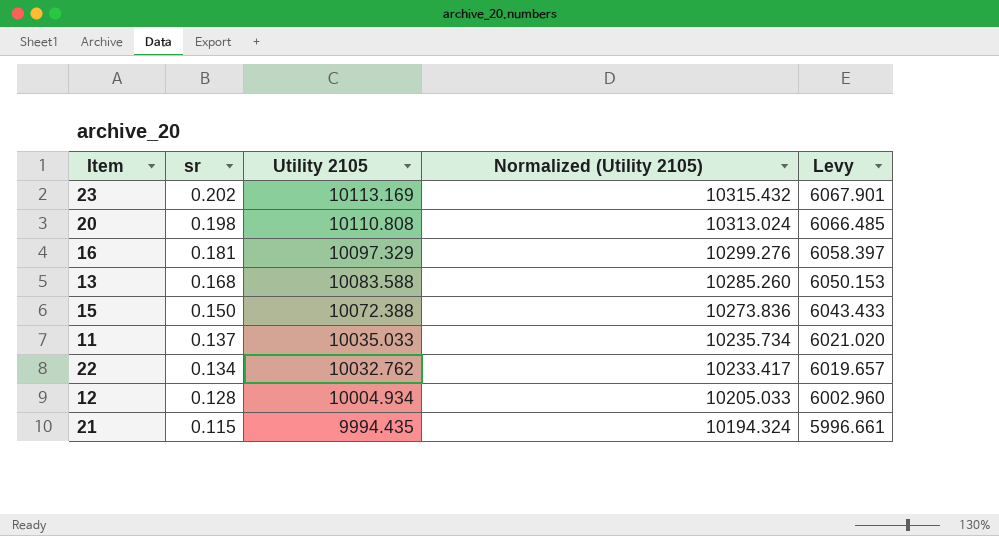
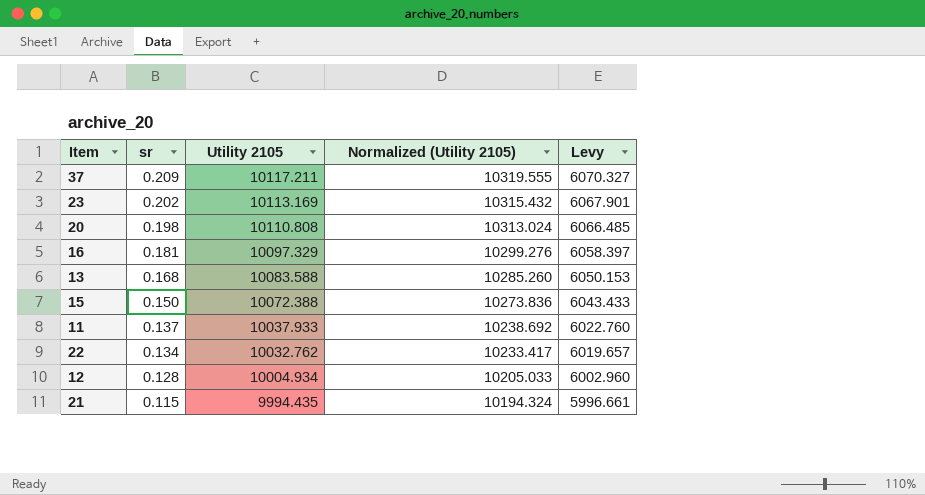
row 37: none -> 0.209 | 10117.211 | 10319.555 | 6070.327
11 | Utility 2105: 10035.033 -> 10037.933
11 | Normalized (Utility 2105): 10235.734 -> 10238.692
11 | Levy: 6021.020 -> 6022.760

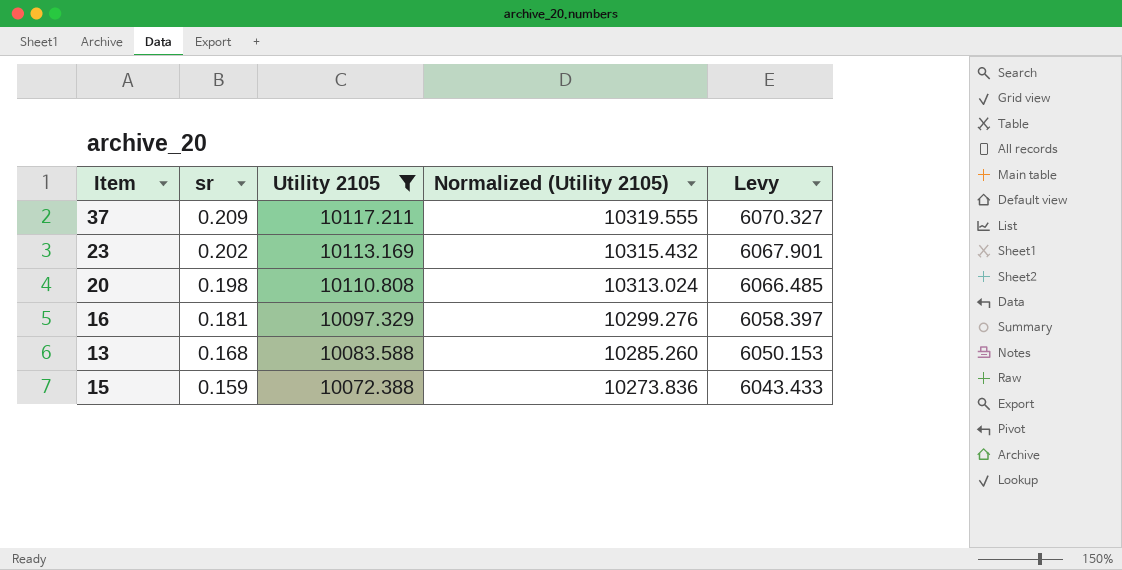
filter: none -> Utility 2105 >= 10072.388
15 | sr: 0.150 -> 0.159

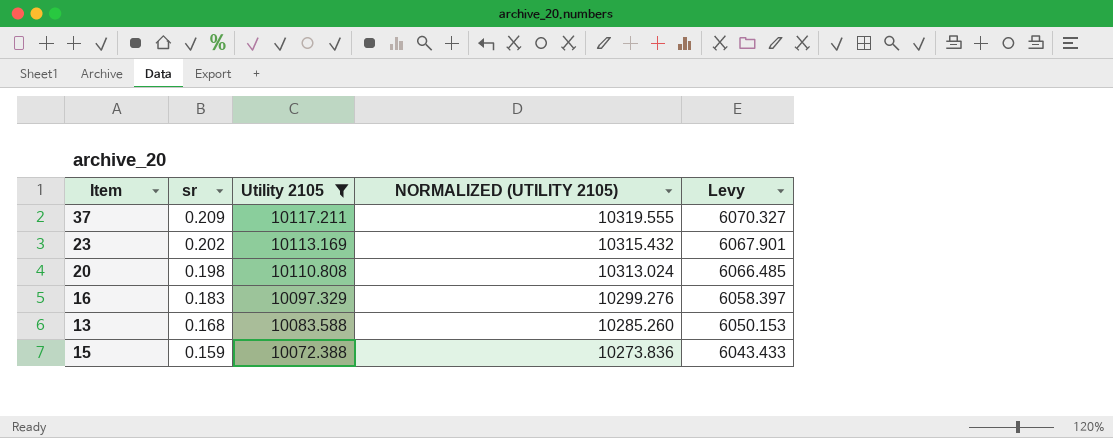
column name: Normalized (Utility 2105) -> NORMALIZED (UTILITY 2105)
16 | sr: 0.181 -> 0.183

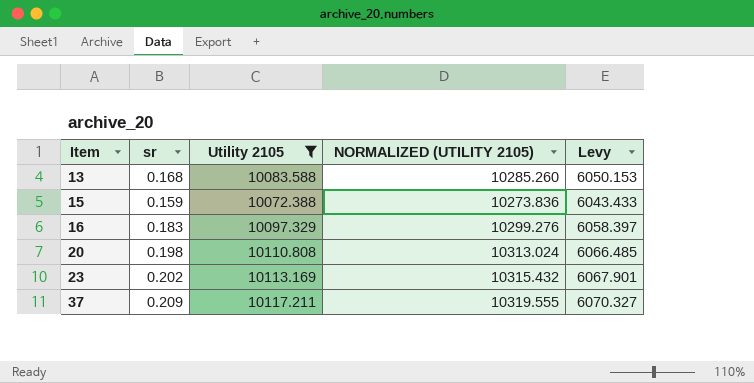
row order: sr descending -> Item ascending

